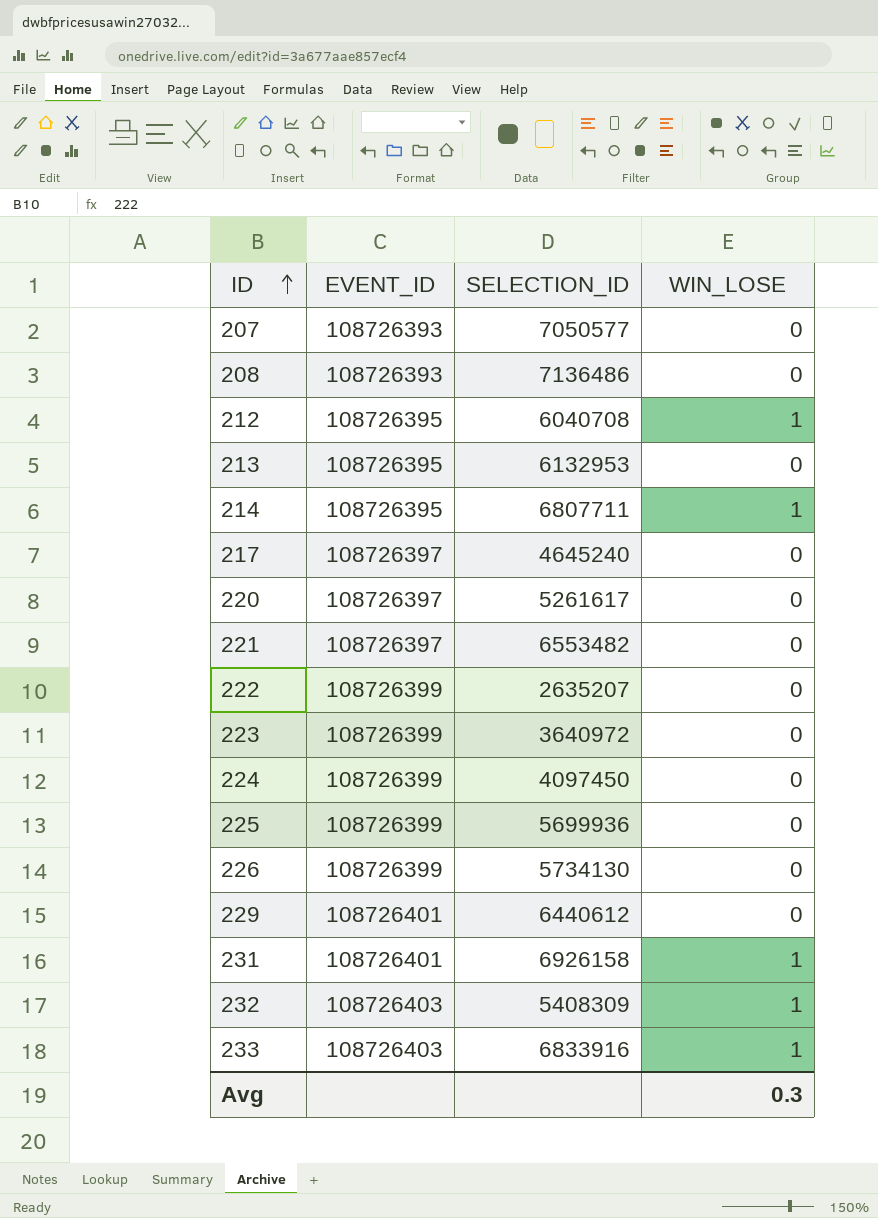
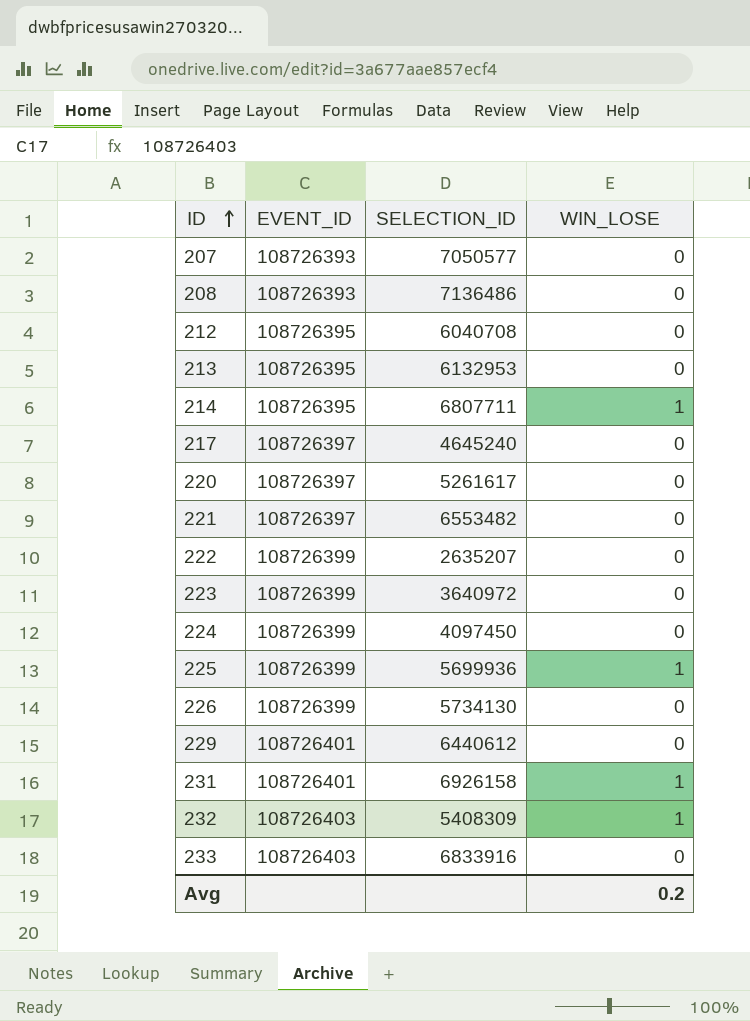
212 | WIN_LOSE: 1 -> 0
225 | WIN_LOSE: 0 -> 1
233 | WIN_LOSE: 1 -> 0
Avg | WIN_LOSE: 0.3 -> 0.2

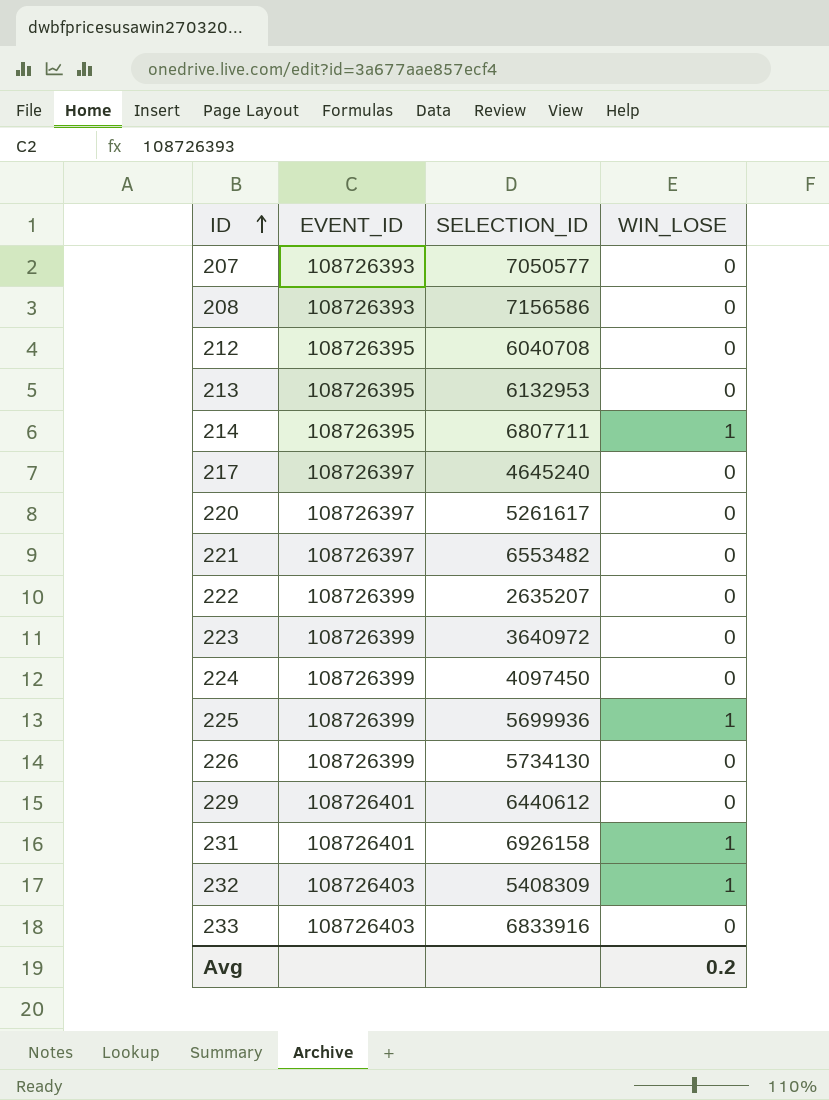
208 | SELECTION_ID: 7136486 -> 7156586

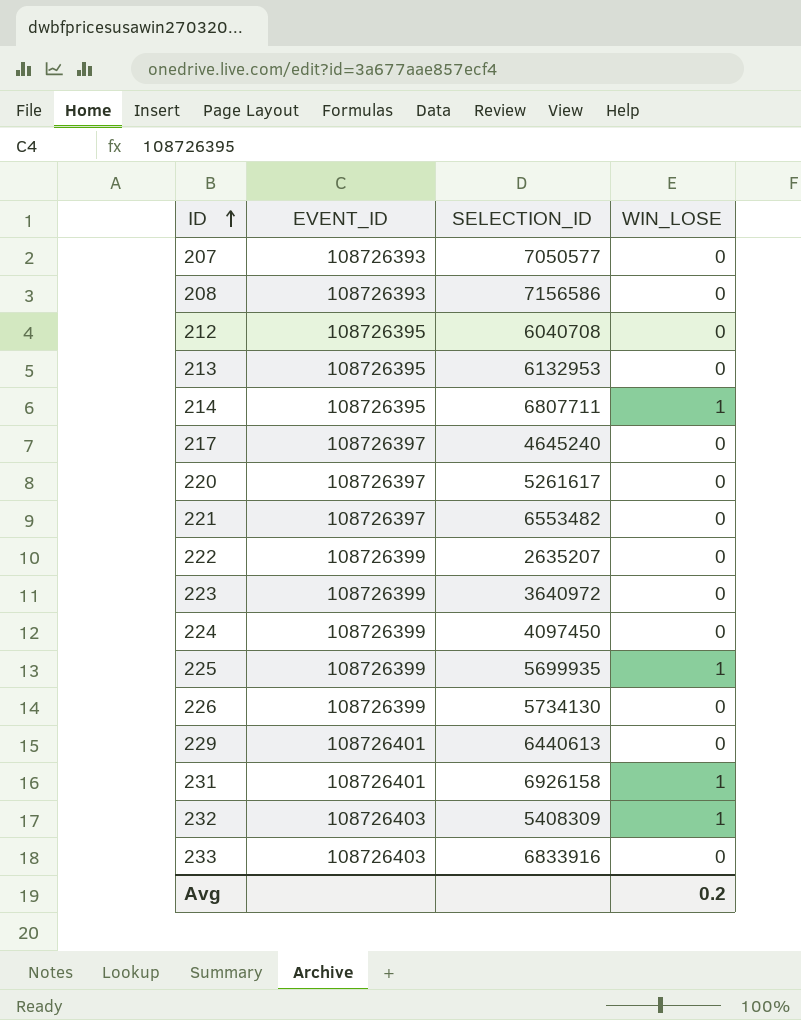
225 | SELECTION_ID: 5699936 -> 5699935
229 | SELECTION_ID: 6440612 -> 6440613

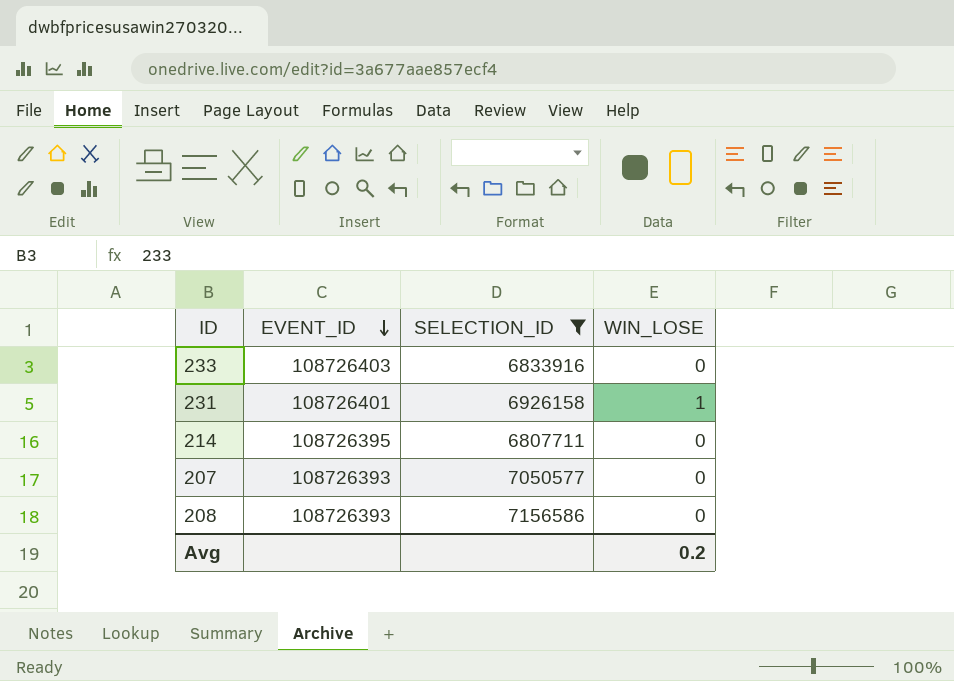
filter: none -> SELECTION_ID >= 6807711
row order: ID ascending -> EVENT_ID descending
214 | WIN_LOSE: 1 -> 0

